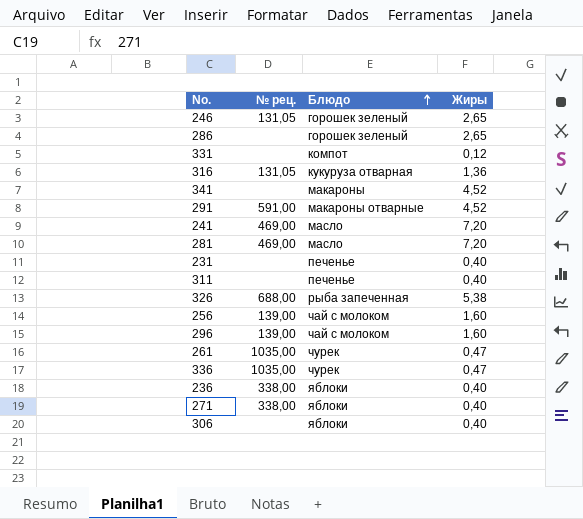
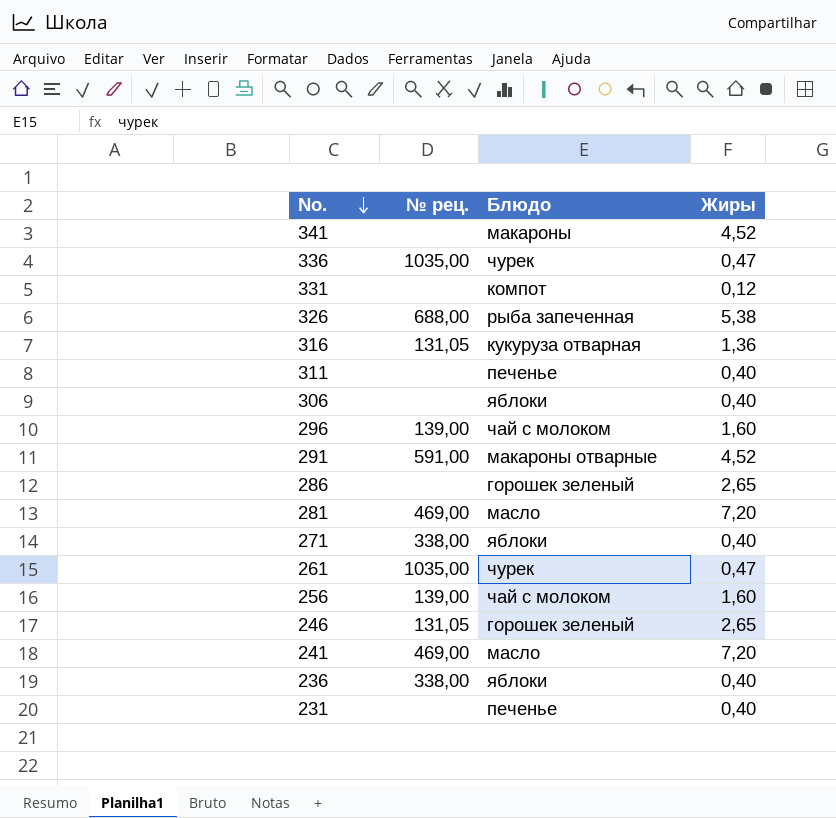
row order: Блюдо ascending -> No. descending

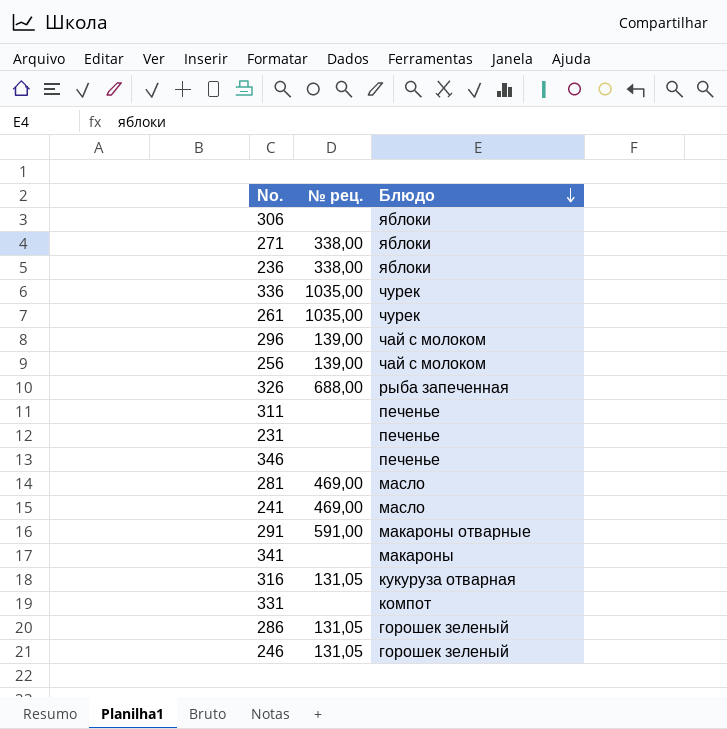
row order: No. descending -> Блюдо descending
column Жиры | position: 4 -> none
row 346: none -> none | печенье
286 | № рец.: none -> 131,05

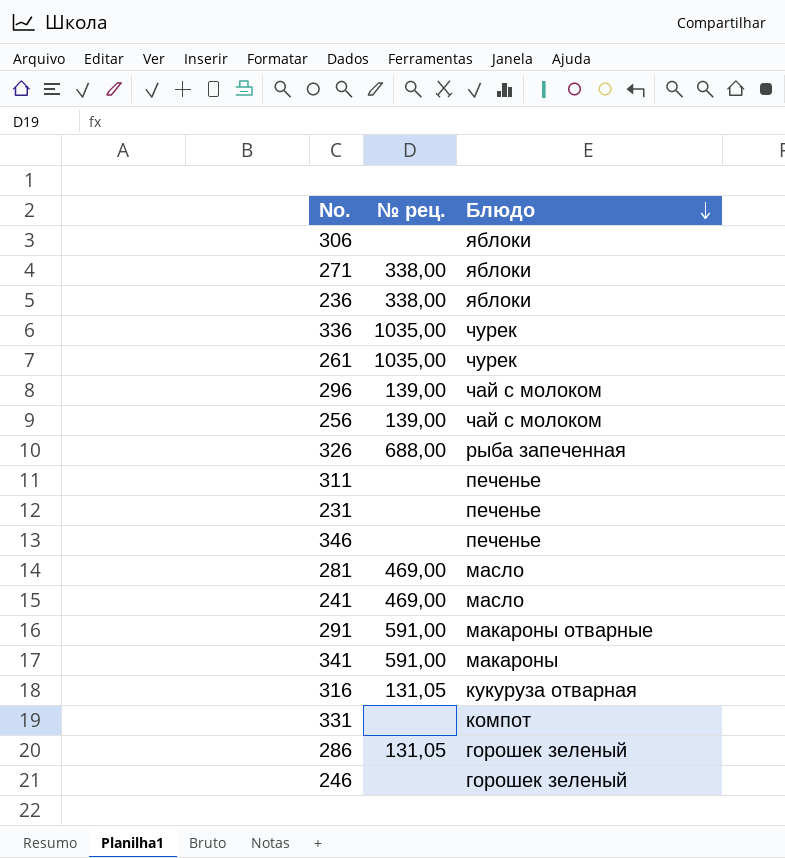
341 | № рец.: none -> 591,00
246 | № рец.: 131,05 -> none

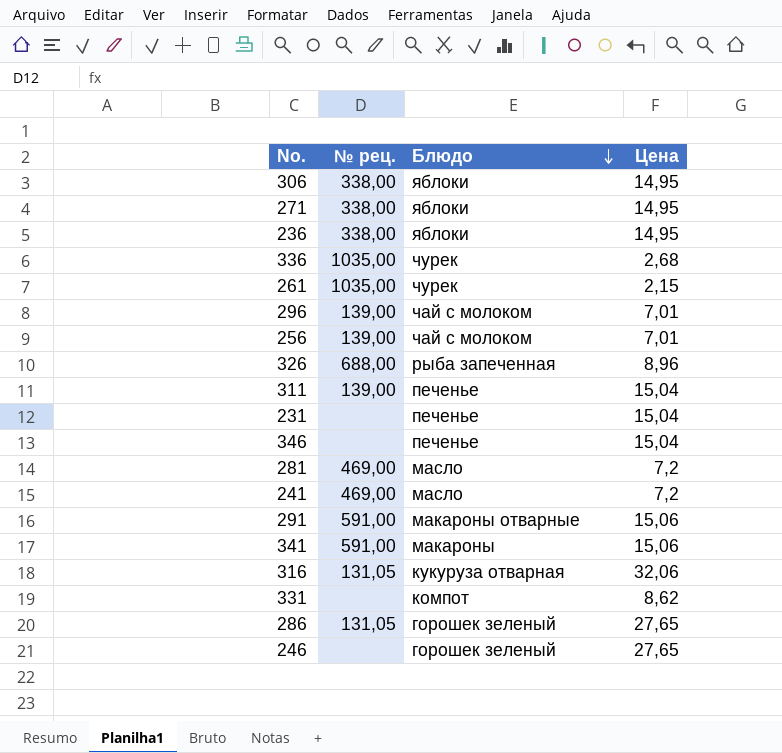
column Цена | position: none -> 4
306 | № рец.: none -> 338,00
311 | № рец.: none -> 139,00

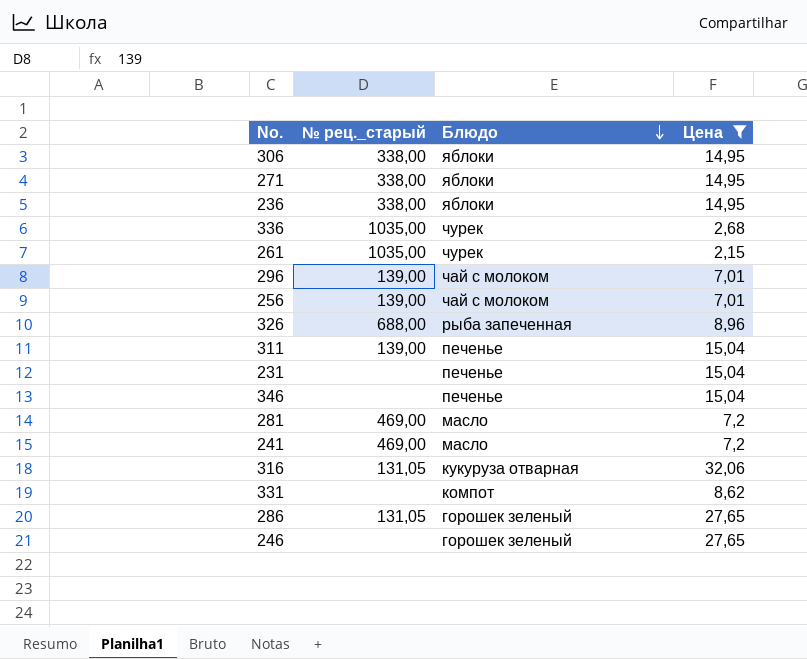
filter: none -> Цена != 15,06
column name: № рец. -> № рец._старый

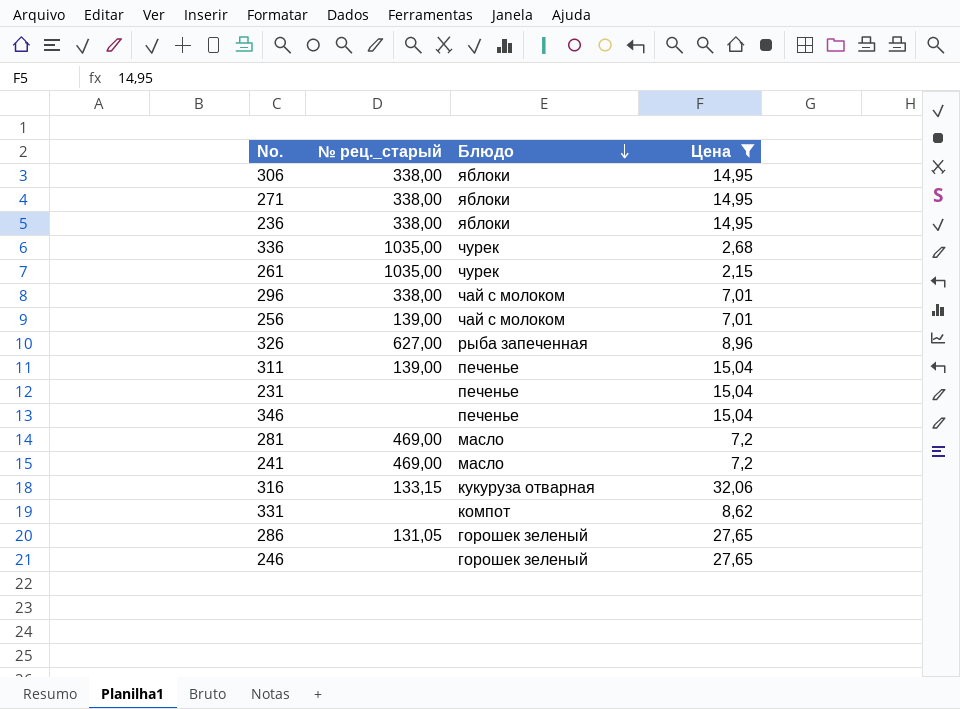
296 | № рец._старый: 139,00 -> 338,00
326 | № рец._старый: 688,00 -> 627,00
316 | № рец._старый: 131,05 -> 133,15

